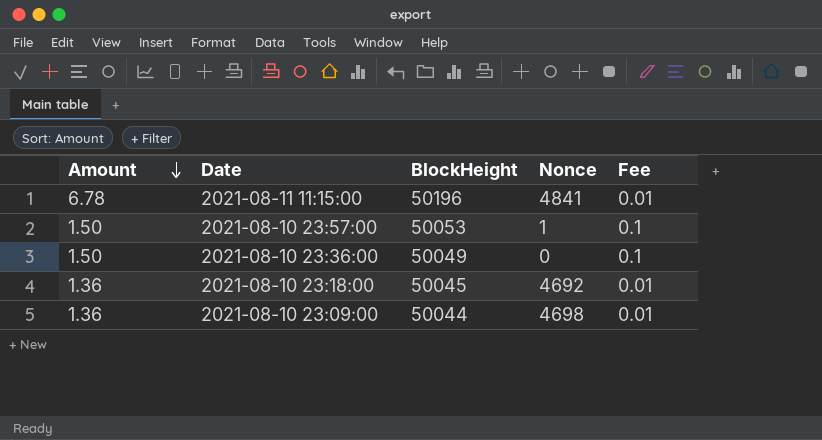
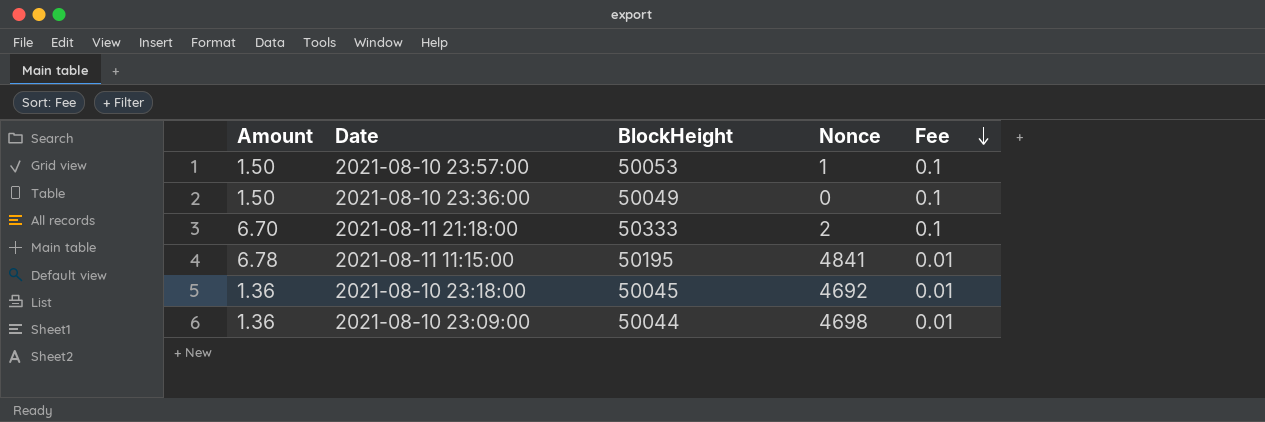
row order: Amount descending -> Fee descending
row 2021-08-11 21:18:00: none -> 6.70 | 50333 | 2 | 0.1
2021-08-11 11:15:00 | BlockHeight: 50196 -> 50195

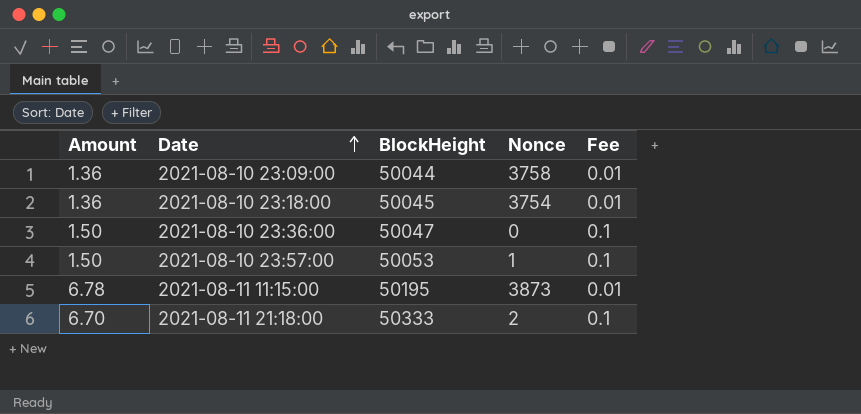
row order: Fee descending -> Date ascending
2021-08-10 23:09:00 | Nonce: 4698 -> 3758
2021-08-10 23:18:00 | Nonce: 4692 -> 3754
2021-08-10 23:36:00 | BlockHeight: 50049 -> 50047
2021-08-11 11:15:00 | Nonce: 4841 -> 3873

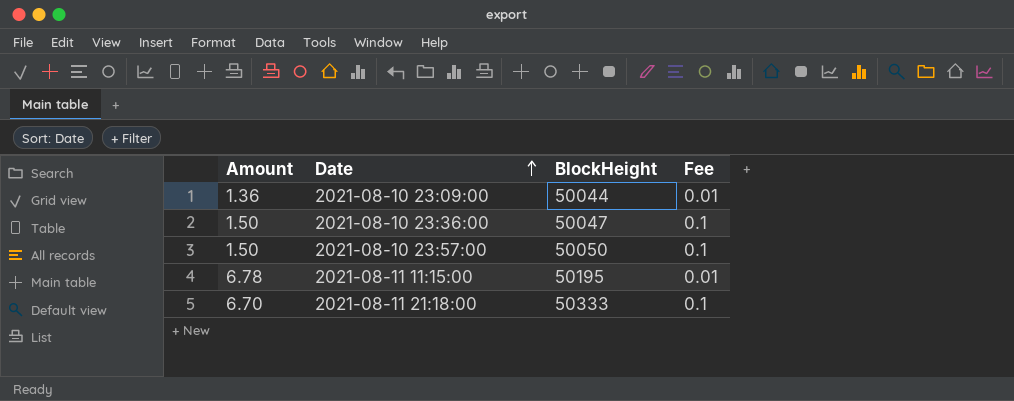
column Nonce | position: 4 -> none
row 2021-08-10 23:18:00: 1.36 | 50045 | 3754 | 0.01 -> none
2021-08-10 23:57:00 | BlockHeight: 50053 -> 50050

